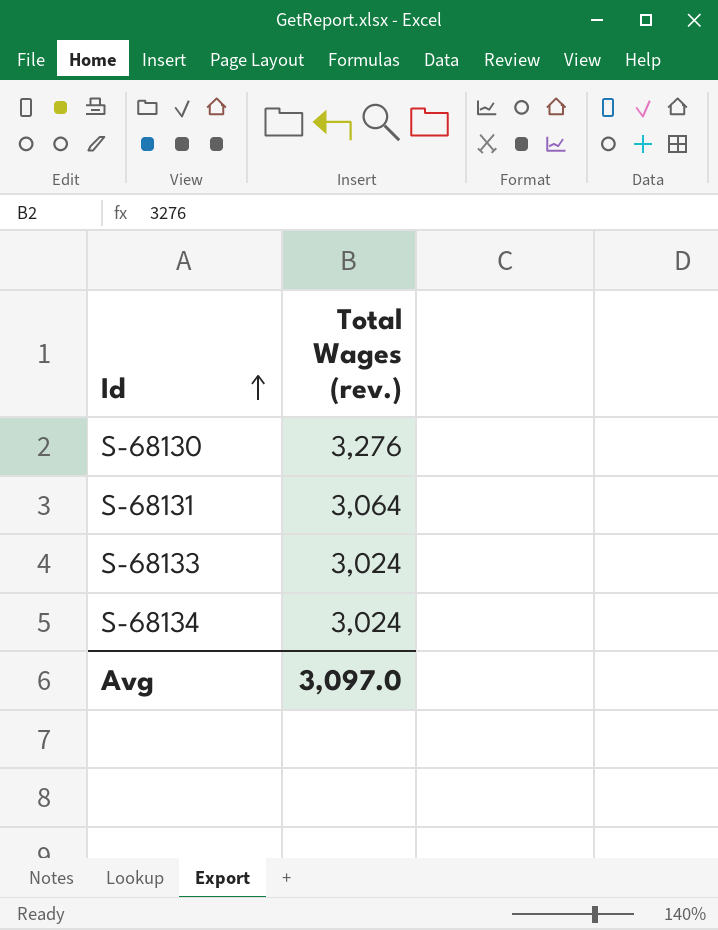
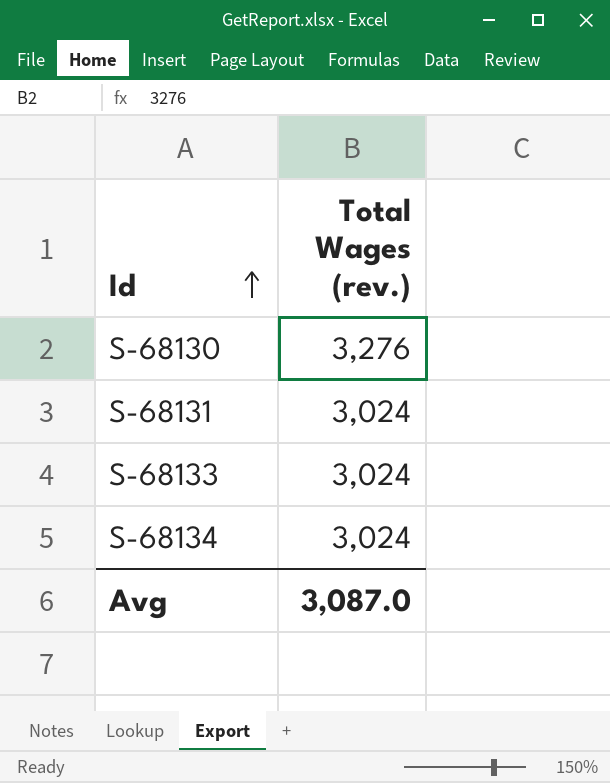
S-68131 | Total Wages (rev.): 3,064 -> 3,024
Avg | Total Wages (rev.): 3,097.0 -> 3,087.0

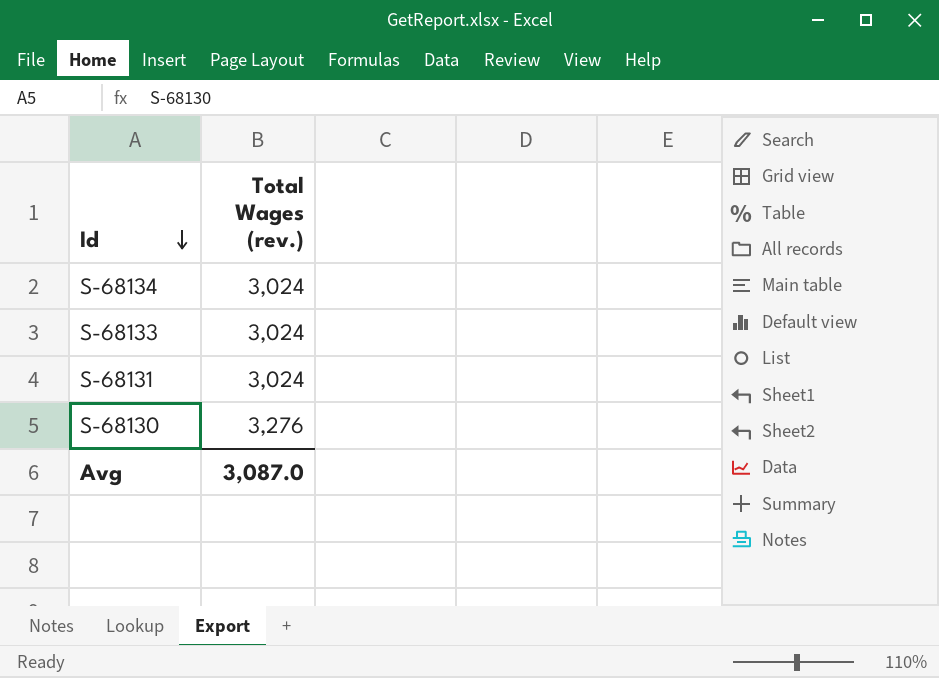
row order: Id ascending -> Id descending

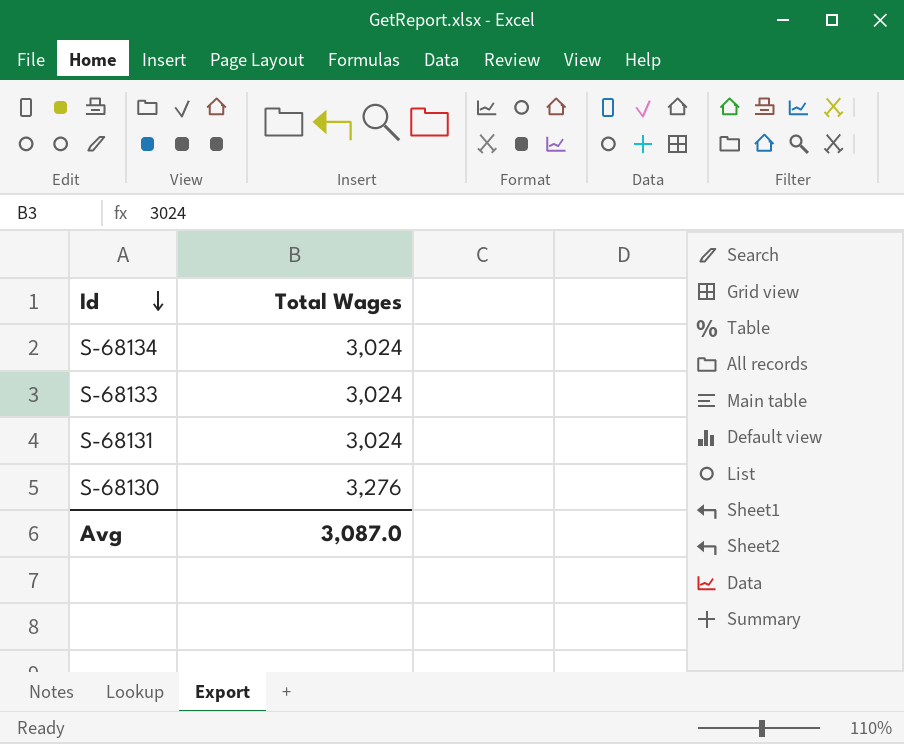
column name: Total Wages (rev.) -> Total Wages

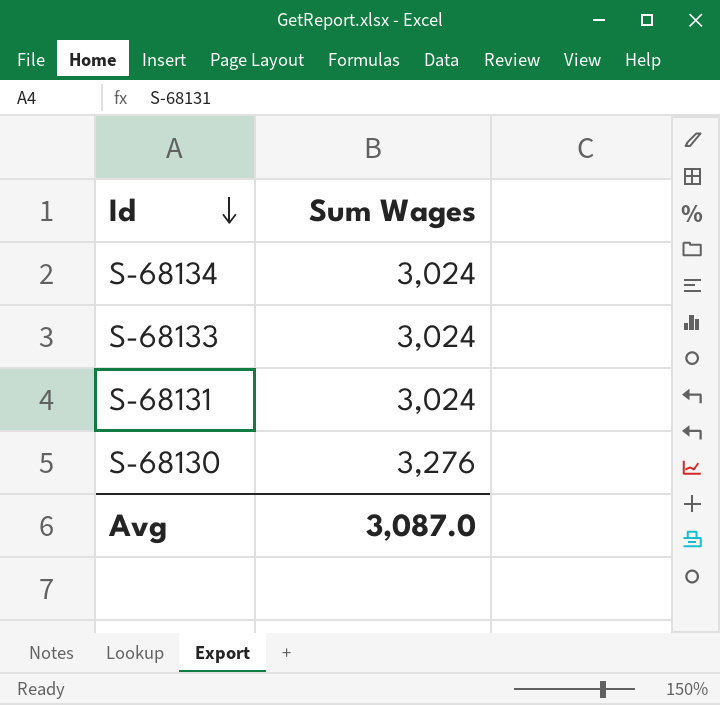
column name: Total Wages -> Sum Wages

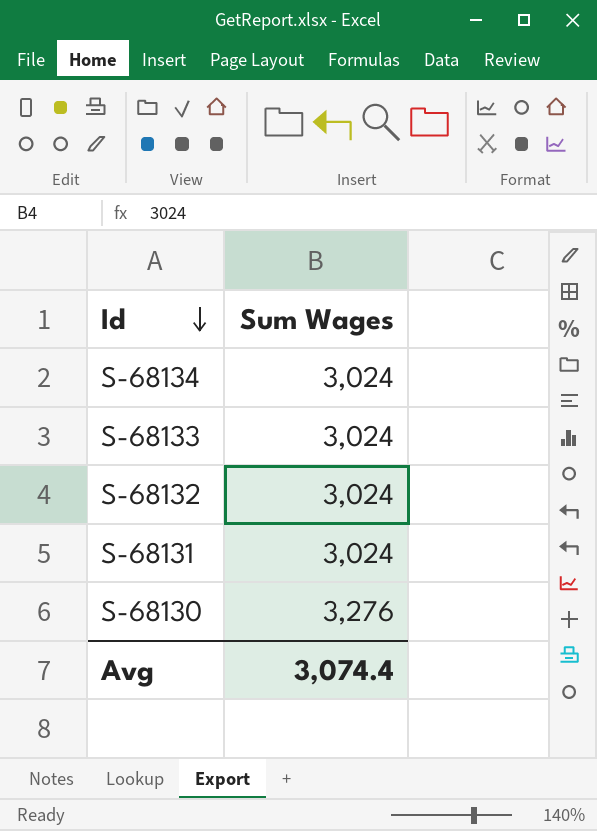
row S-68132: none -> 3,024
Avg | Sum Wages: 3,087.0 -> 3,074.4

